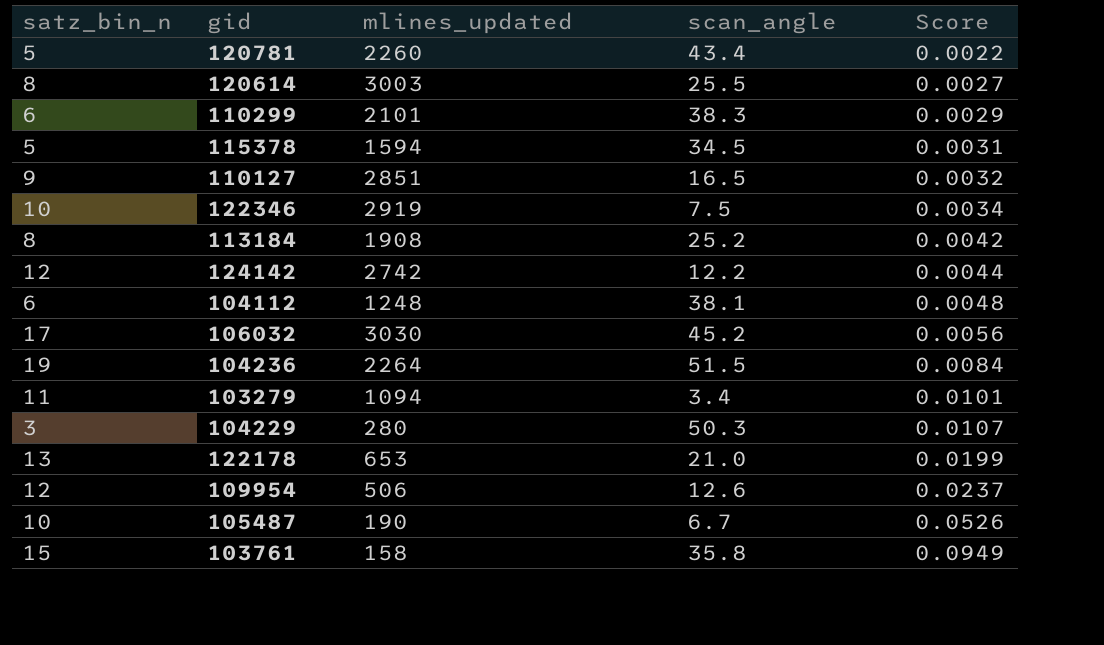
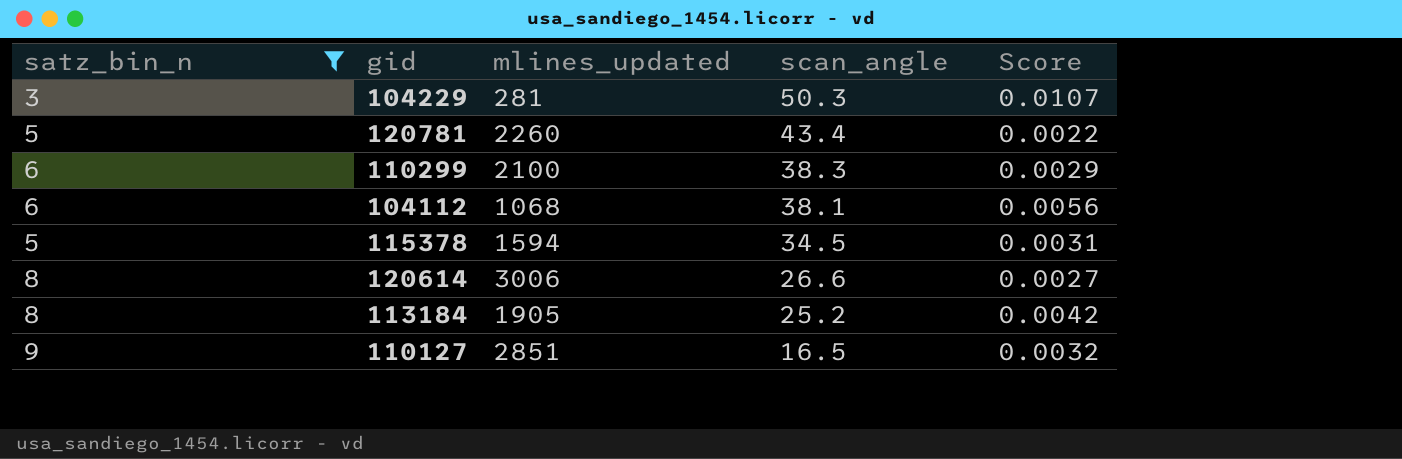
filter: none -> satz_bin_n <= 9
row order: Score ascending -> scan_angle descending
104229 | mlines_updated: 280 -> 281
110299 | mlines_updated: 2101 -> 2100
104112 | mlines_updated: 1248 -> 1068
104112 | Score: 0.0048 -> 0.0056
120614 | mlines_updated: 3003 -> 3006
120614 | scan_angle: 25.5 -> 26.6
113184 | mlines_updated: 1908 -> 1905

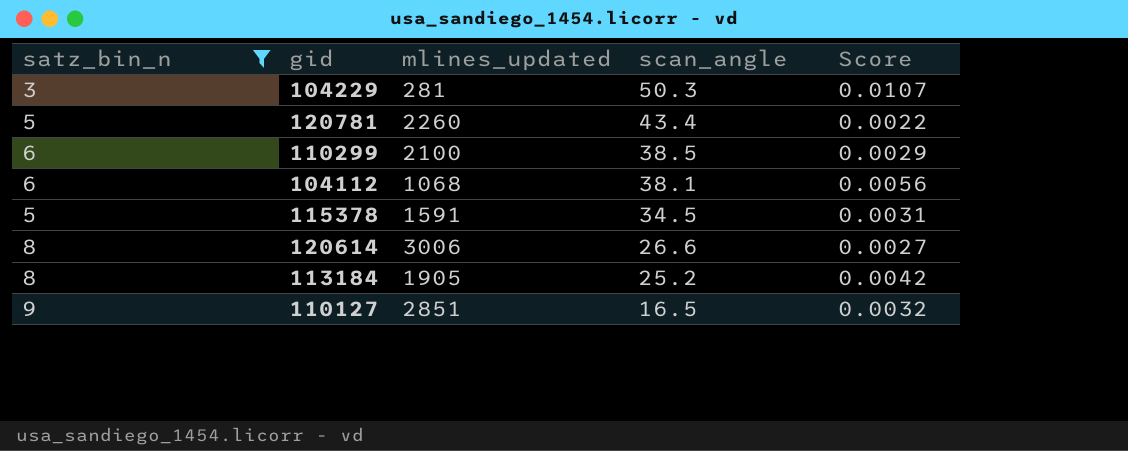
110299 | scan_angle: 38.3 -> 38.5
115378 | mlines_updated: 1594 -> 1591

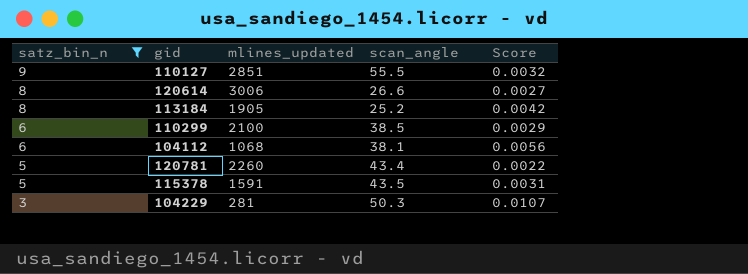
row order: scan_angle descending -> satz_bin_n descending
110127 | scan_angle: 16.5 -> 55.5
115378 | scan_angle: 34.5 -> 43.5

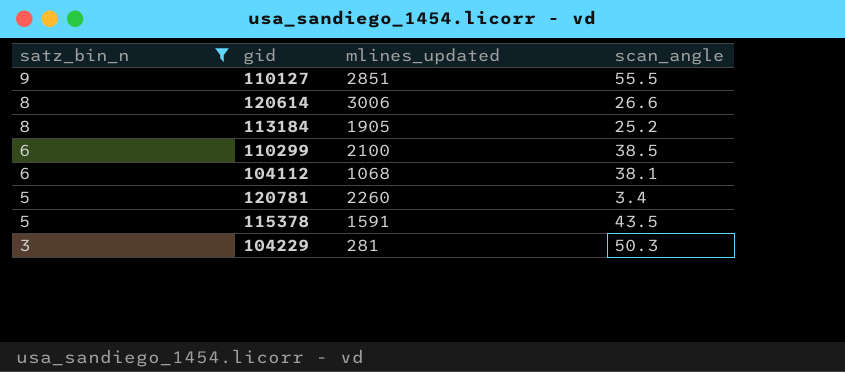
column Score | formula: [satz_bin_n] / [mlines_updated] -> none
120781 | scan_angle: 43.4 -> 3.4

